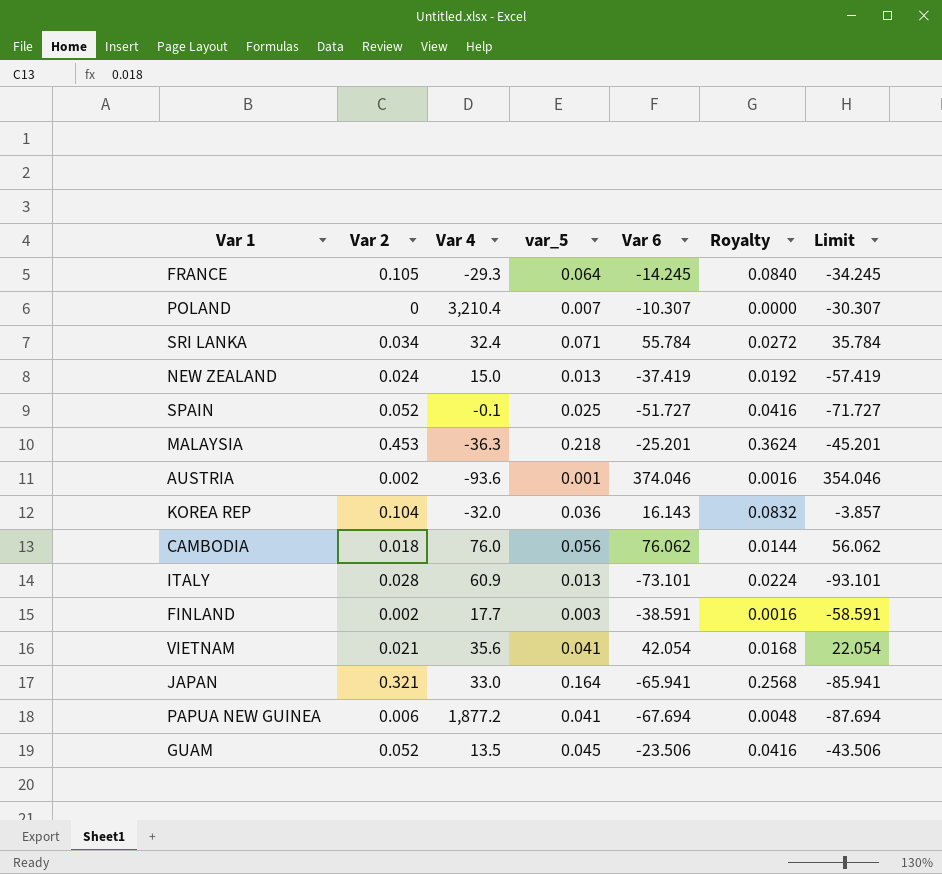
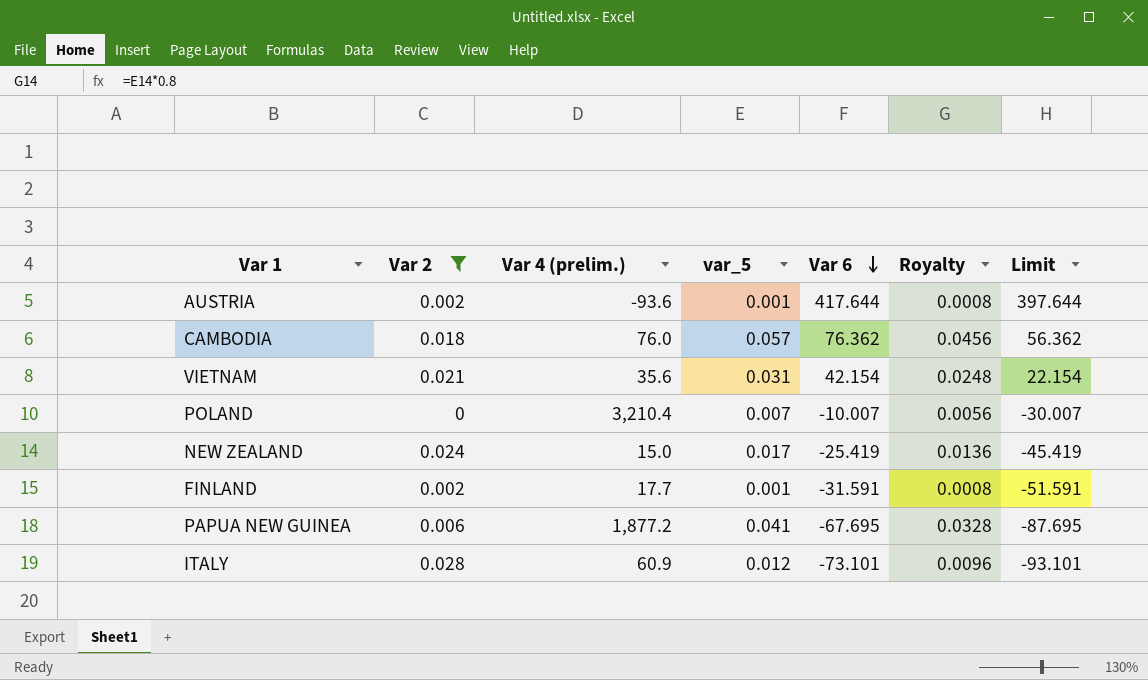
filter: none -> Var 2 <= 0.028
row order: none -> Var 6 descending
column name: Var 4 -> Var 4 (prelim.)
column Royalty | formula: [Var 2] * 0.8 -> [var_5] * 0.8
AUSTRIA | Var 6: 374.046 -> 417.644
AUSTRIA | Limit: 354.046 -> 397.644
CAMBODIA | var_5: 0.056 -> 0.057
CAMBODIA | Var 6: 76.062 -> 76.362
CAMBODIA | Limit: 56.062 -> 56.362
VIETNAM | var_5: 0.041 -> 0.031
VIETNAM | Var 6: 42.054 -> 42.154
VIETNAM | Limit: 22.054 -> 22.154
POLAND | Var 6: -10.307 -> -10.007
POLAND | Limit: -30.307 -> -30.007
NEW ZEALAND | var_5: 0.013 -> 0.017
NEW ZEALAND | Var 6: -37.419 -> -25.419
NEW ZEALAND | Limit: -57.419 -> -45.419
FINLAND | var_5: 0.003 -> 0.001
FINLAND | Var 6: -38.591 -> -31.591
FINLAND | Limit: -58.591 -> -51.591
PAPUA NEW GUINEA | Var 6: -67.694 -> -67.695
PAPUA NEW GUINEA | Limit: -87.694 -> -87.695
ITALY | var_5: 0.013 -> 0.012

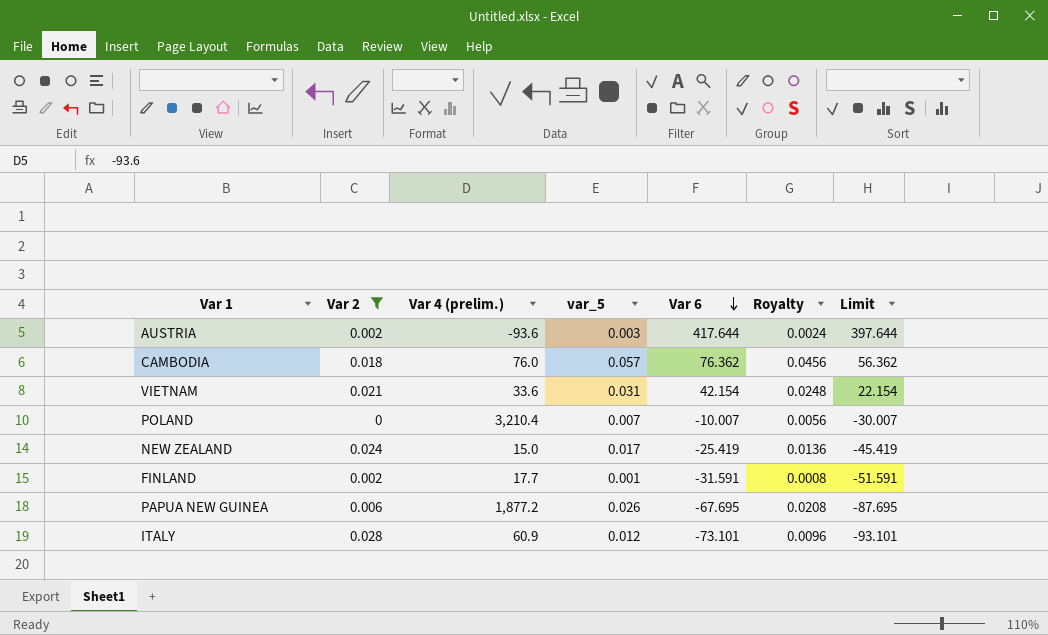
AUSTRIA | var_5: 0.001 -> 0.003
AUSTRIA | Royalty: 0.0008 -> 0.0024
VIETNAM | Var 4 (prelim.): 35.6 -> 33.6
PAPUA NEW GUINEA | var_5: 0.041 -> 0.026
PAPUA NEW GUINEA | Royalty: 0.0328 -> 0.0208

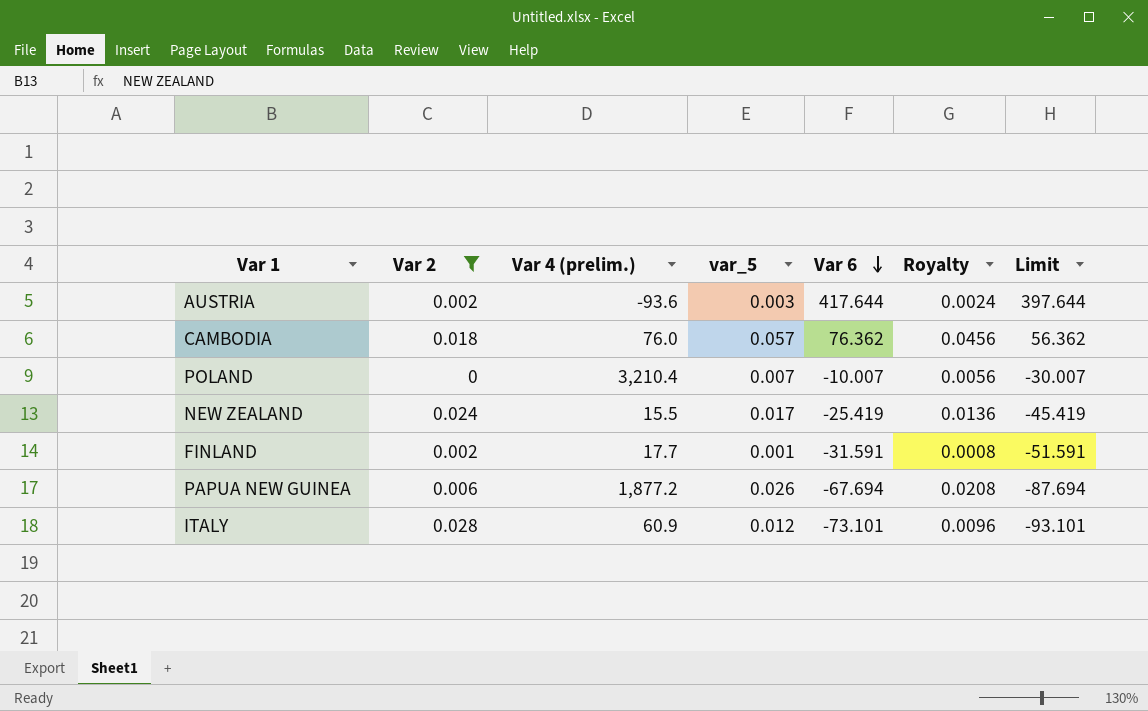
row VIETNAM: 0.021 | 33.6 | 0.031 | 42.154 | 0.0248 | 22.154 -> none
NEW ZEALAND | Var 4 (prelim.): 15.0 -> 15.5
PAPUA NEW GUINEA | Var 6: -67.695 -> -67.694
PAPUA NEW GUINEA | Limit: -87.695 -> -87.694

